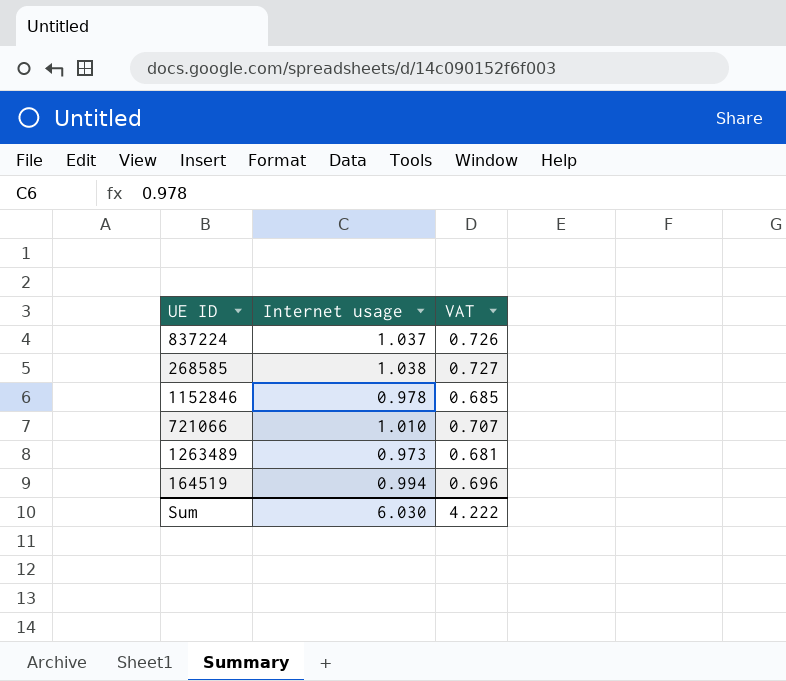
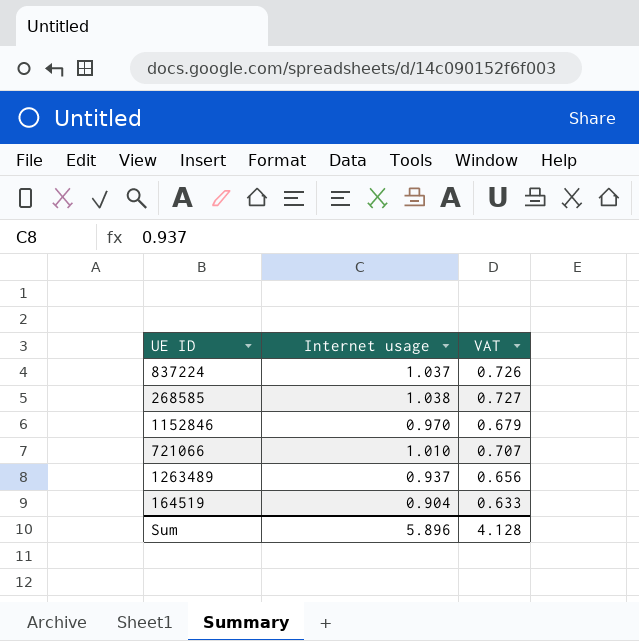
1152846 | Internet usage: 0.978 -> 0.970
1152846 | VAT: 0.685 -> 0.679
1263489 | Internet usage: 0.973 -> 0.937
1263489 | VAT: 0.681 -> 0.656
164519 | Internet usage: 0.994 -> 0.904
164519 | VAT: 0.696 -> 0.633
Sum | Internet usage: 6.030 -> 5.896
Sum | VAT: 4.222 -> 4.128

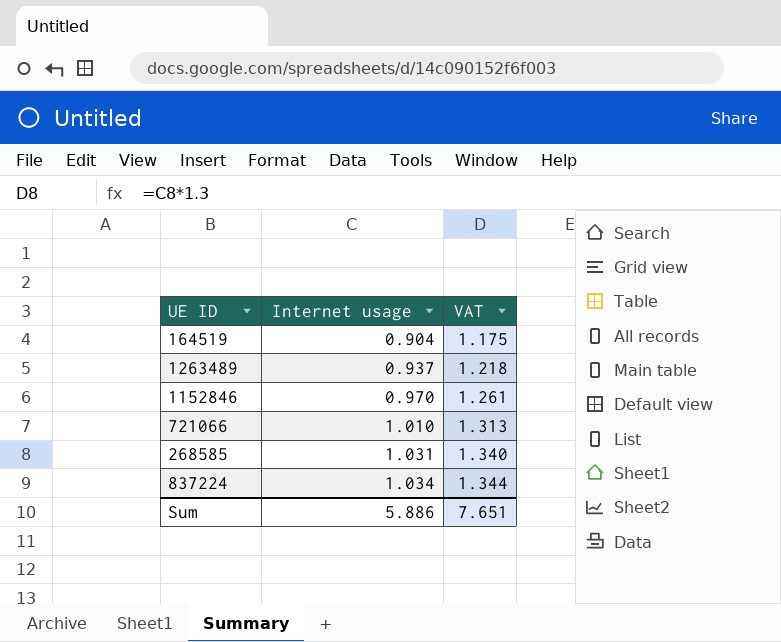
row order: none -> Internet usage ascending
column VAT | formula: [Internet usage] * 0.7 -> [Internet usage] * 1.3
268585 | Internet usage: 1.038 -> 1.031
837224 | Internet usage: 1.037 -> 1.034
Sum | Internet usage: 5.896 -> 5.886
Sum | VAT: 4.128 -> 7.651

